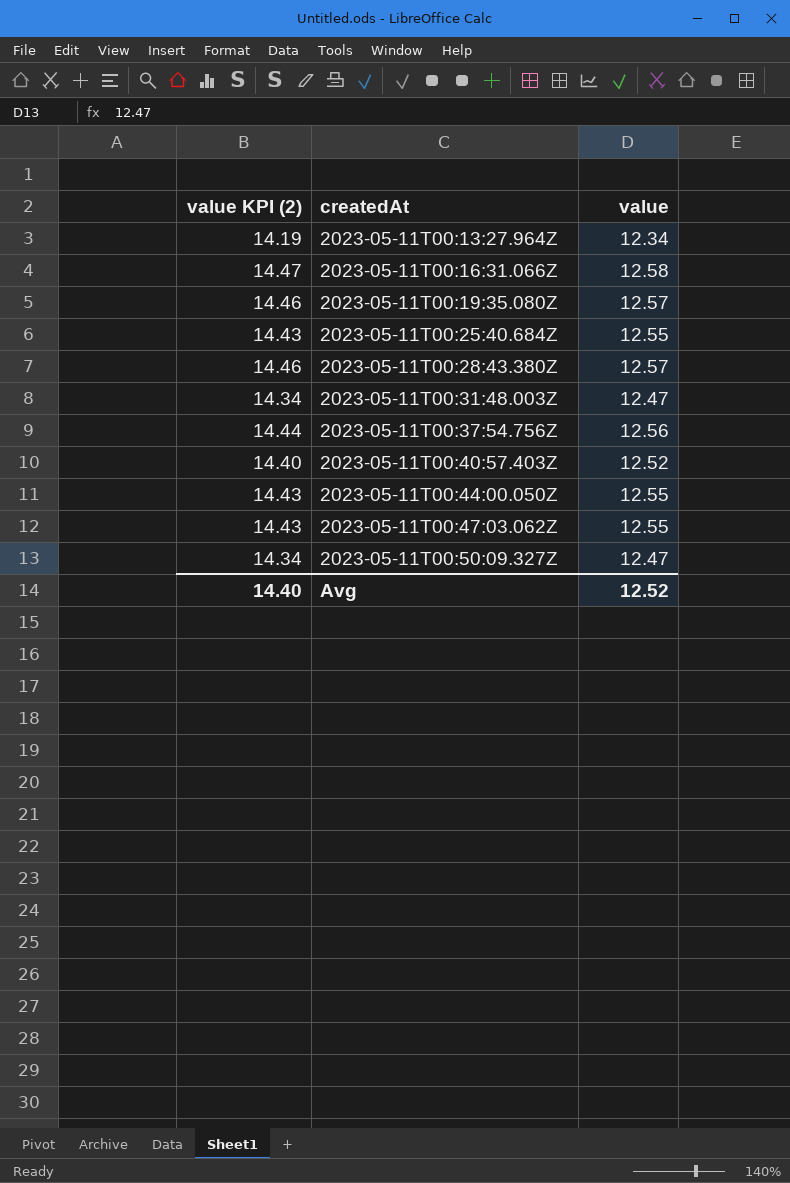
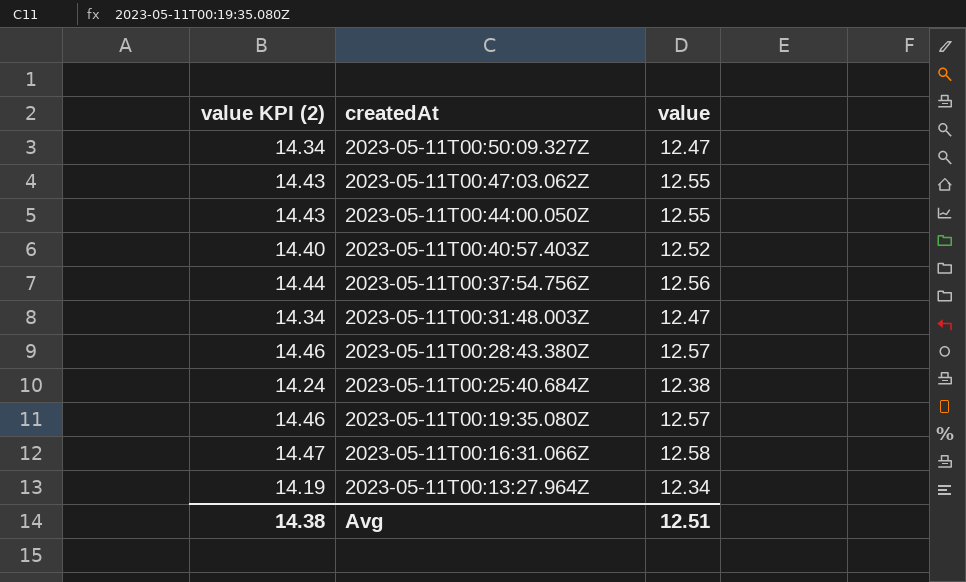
row order: createdAt ascending -> createdAt descending
2023-05-11T00:25:40.684Z | value KPI (2): 14.43 -> 14.24
2023-05-11T00:25:40.684Z | value: 12.55 -> 12.38
Avg | value KPI (2): 14.40 -> 14.38
Avg | value: 12.52 -> 12.51

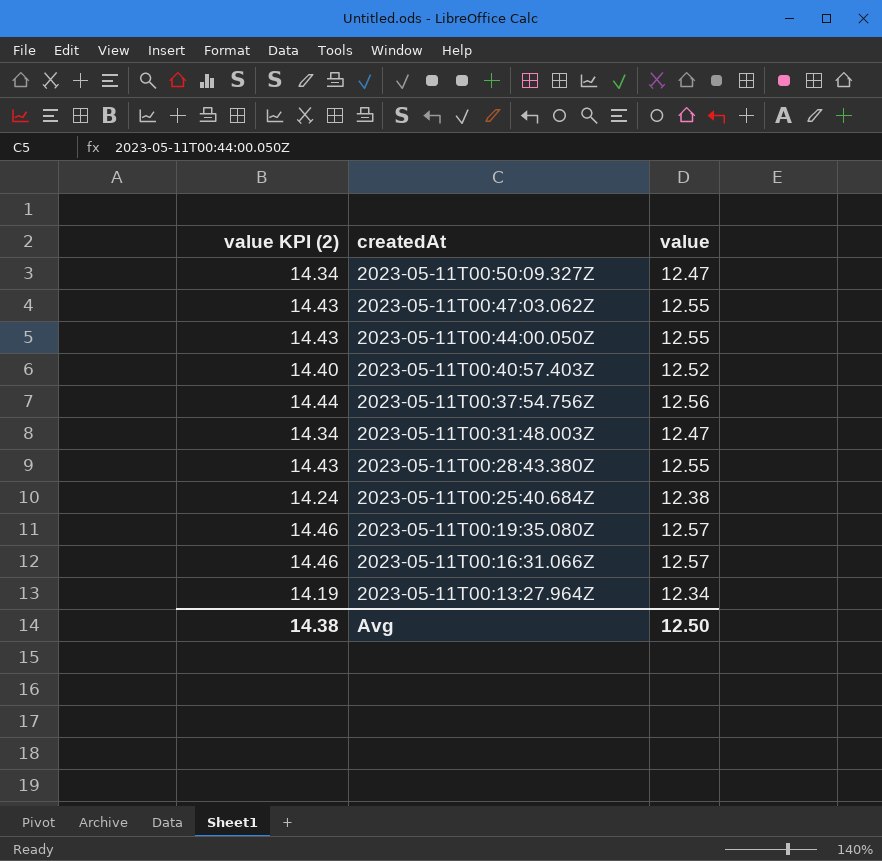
2023-05-11T00:28:43.380Z | value KPI (2): 14.46 -> 14.43
2023-05-11T00:28:43.380Z | value: 12.57 -> 12.55
2023-05-11T00:16:31.066Z | value KPI (2): 14.47 -> 14.46
2023-05-11T00:16:31.066Z | value: 12.58 -> 12.57
Avg | value: 12.51 -> 12.50

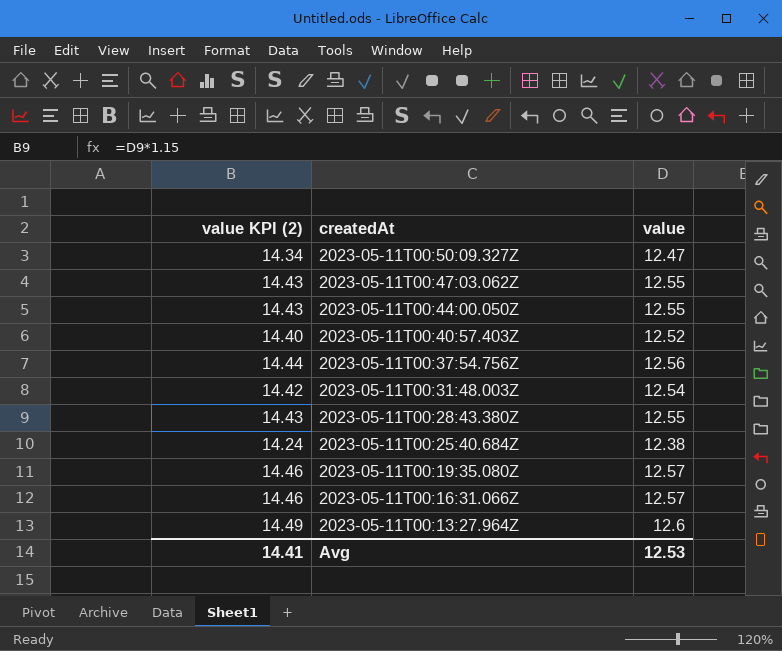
2023-05-11T00:31:48.003Z | value KPI (2): 14.34 -> 14.42
2023-05-11T00:31:48.003Z | value: 12.47 -> 12.54
2023-05-11T00:13:27.964Z | value KPI (2): 14.19 -> 14.49
2023-05-11T00:13:27.964Z | value: 12.34 -> 12.6
Avg | value KPI (2): 14.38 -> 14.41
Avg | value: 12.50 -> 12.53

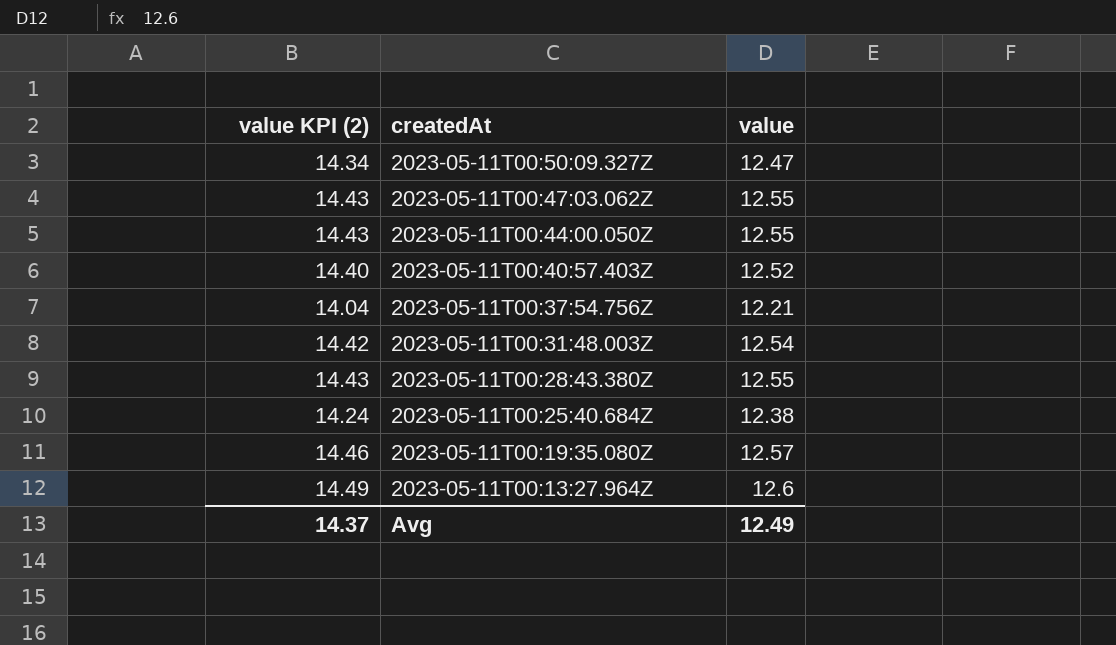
row 2023-05-11T00:16:31.066Z: 14.46 | 12.57 -> none
2023-05-11T00:37:54.756Z | value KPI (2): 14.44 -> 14.04
2023-05-11T00:37:54.756Z | value: 12.56 -> 12.21
Avg | value KPI (2): 14.41 -> 14.37
Avg | value: 12.53 -> 12.49

